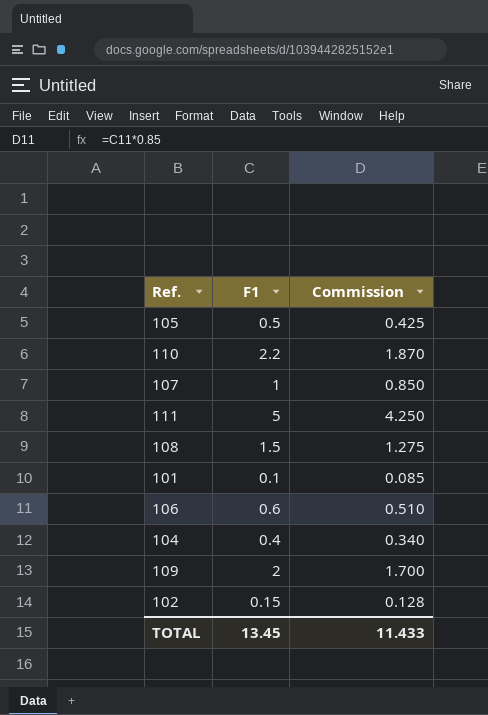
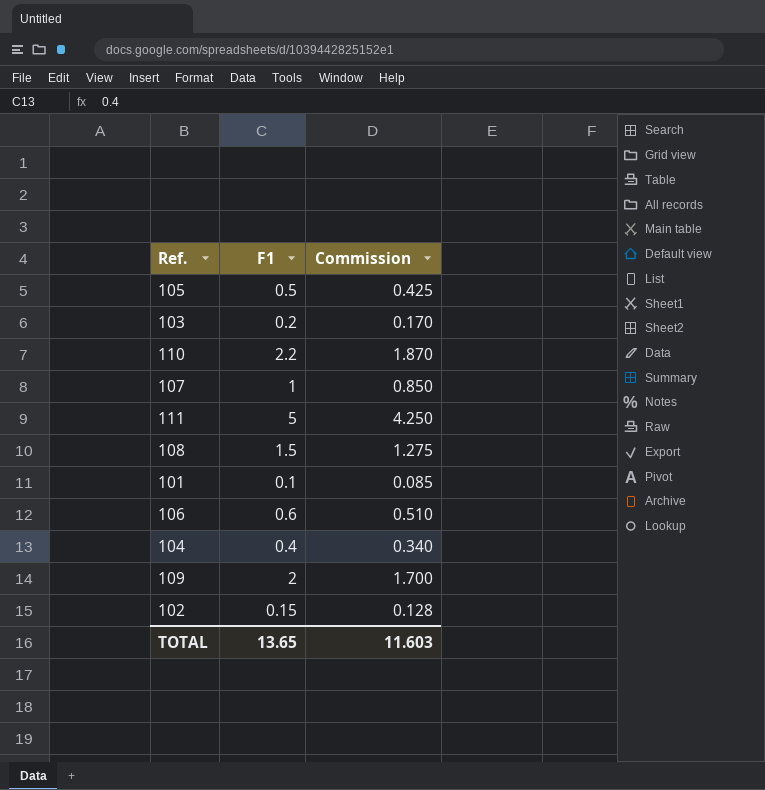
row 103: none -> 0.2 | 0.170
TOTAL | F1: 13.45 -> 13.65
TOTAL | Commission: 11.433 -> 11.603

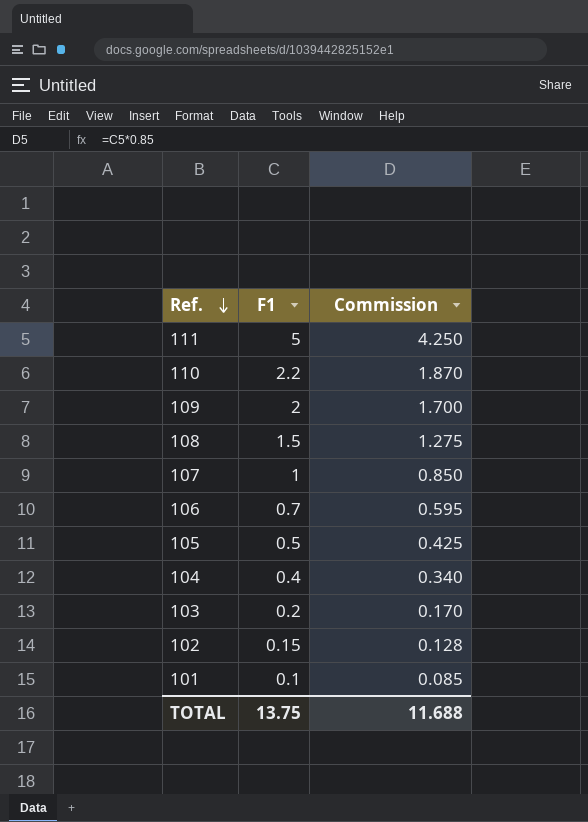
row order: none -> Ref. descending
106 | F1: 0.6 -> 0.7
106 | Commission: 0.510 -> 0.595
TOTAL | F1: 13.65 -> 13.75
TOTAL | Commission: 11.603 -> 11.688

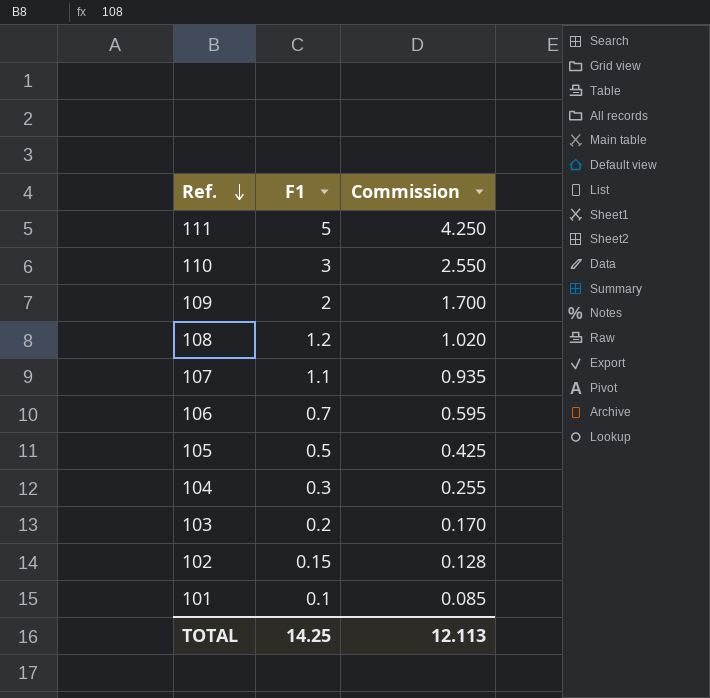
110 | F1: 2.2 -> 3
110 | Commission: 1.870 -> 2.550
108 | F1: 1.5 -> 1.2
108 | Commission: 1.275 -> 1.020
107 | F1: 1 -> 1.1
107 | Commission: 0.850 -> 0.935
104 | F1: 0.4 -> 0.3
104 | Commission: 0.340 -> 0.255
TOTAL | F1: 13.75 -> 14.25
TOTAL | Commission: 11.688 -> 12.113

